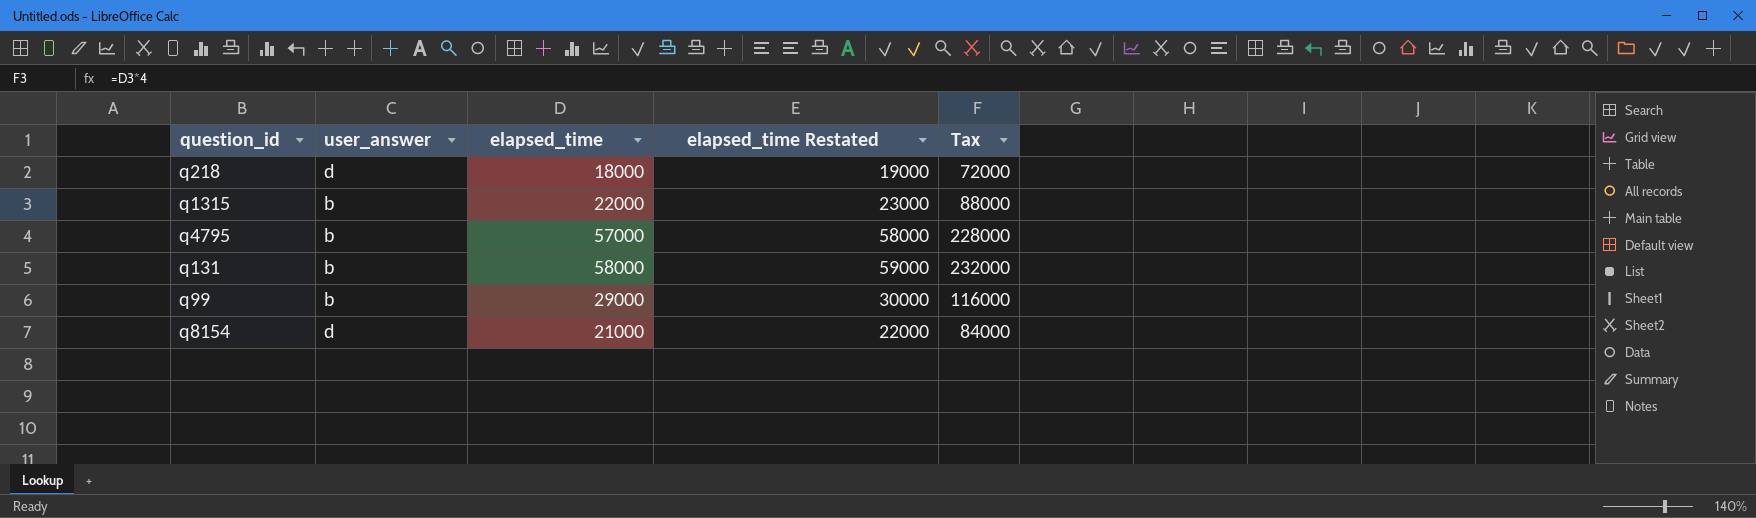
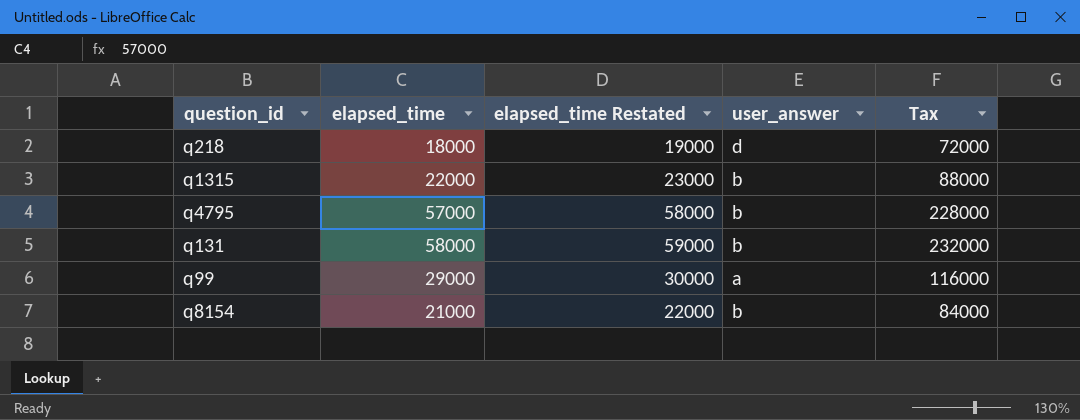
column user_answer | position: 2 -> 4
q99 | user_answer: b -> a
q8154 | user_answer: d -> b

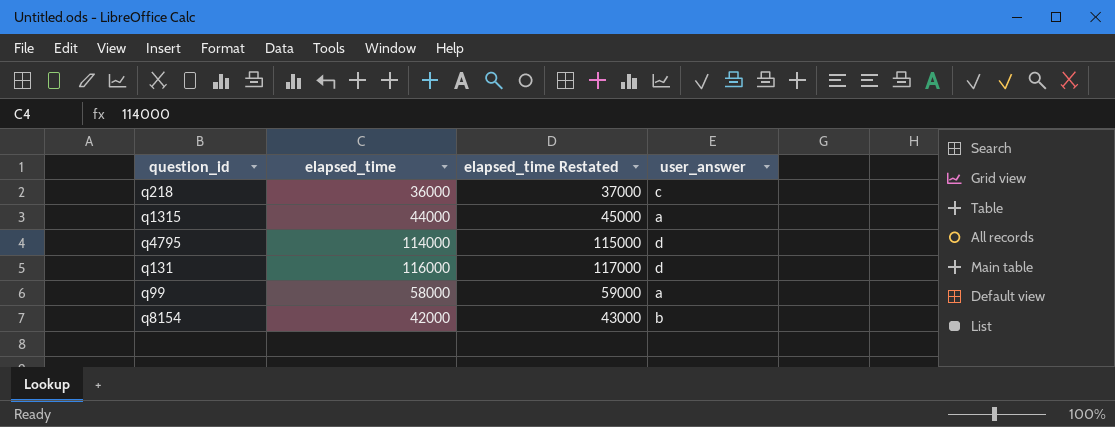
column Tax | formula: [elapsed_time] * 4 -> none
q218 | elapsed_time: 18000 -> 36000
q218 | elapsed_time Restated: 19000 -> 37000
q218 | user_answer: d -> c
q1315 | elapsed_time: 22000 -> 44000
q1315 | elapsed_time Restated: 23000 -> 45000
q1315 | user_answer: b -> a
q4795 | elapsed_time: 57000 -> 114000
q4795 | elapsed_time Restated: 58000 -> 115000
q4795 | user_answer: b -> d
q131 | elapsed_time: 58000 -> 116000
q131 | elapsed_time Restated: 59000 -> 117000
q131 | user_answer: b -> d
q99 | elapsed_time: 29000 -> 58000
q99 | elapsed_time Restated: 30000 -> 59000
q8154 | elapsed_time: 21000 -> 42000
q8154 | elapsed_time Restated: 22000 -> 43000

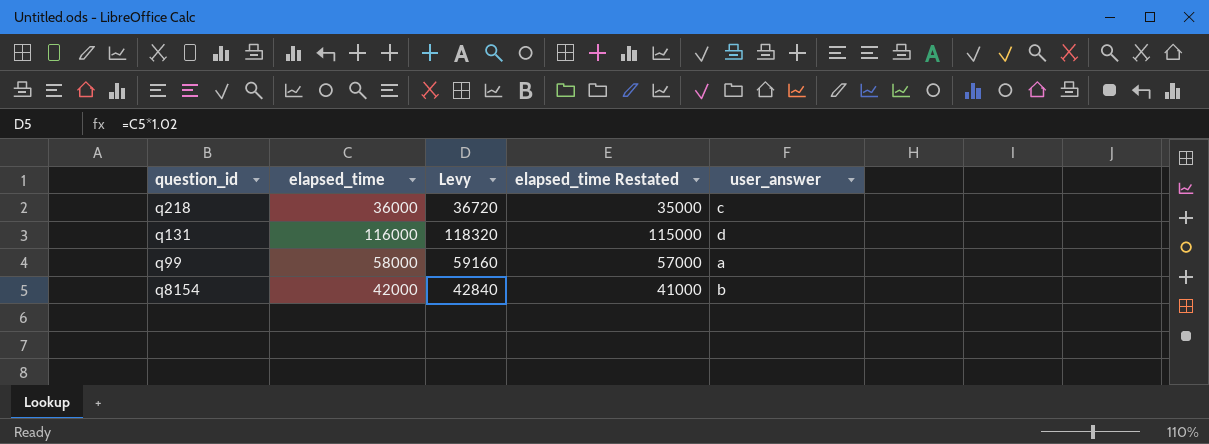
column Levy | formula: none -> [elapsed_time] * 1.02
column elapsed_time Restated | formula: [elapsed_time] + 1000 -> [elapsed_time] - 1000
row q1315: 44000 | 45000 | a -> none
row q4795: 114000 | 115000 | d -> none

